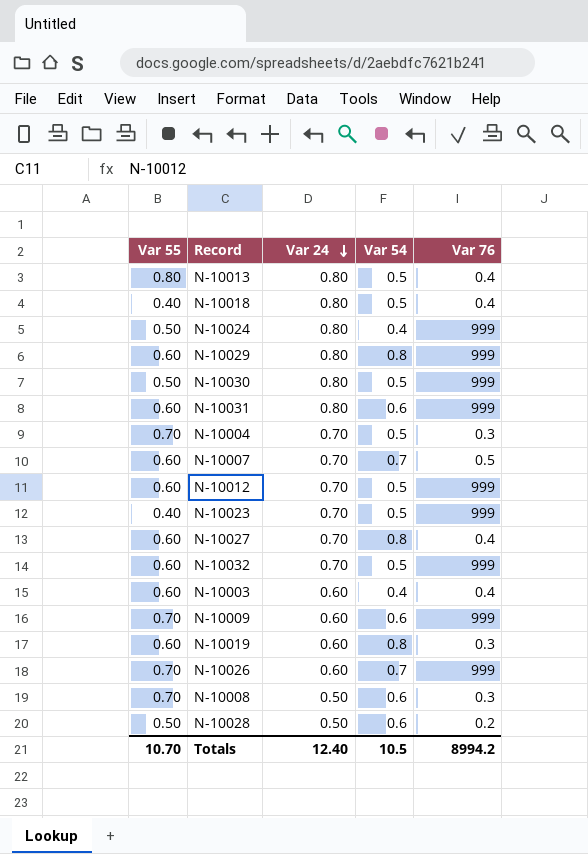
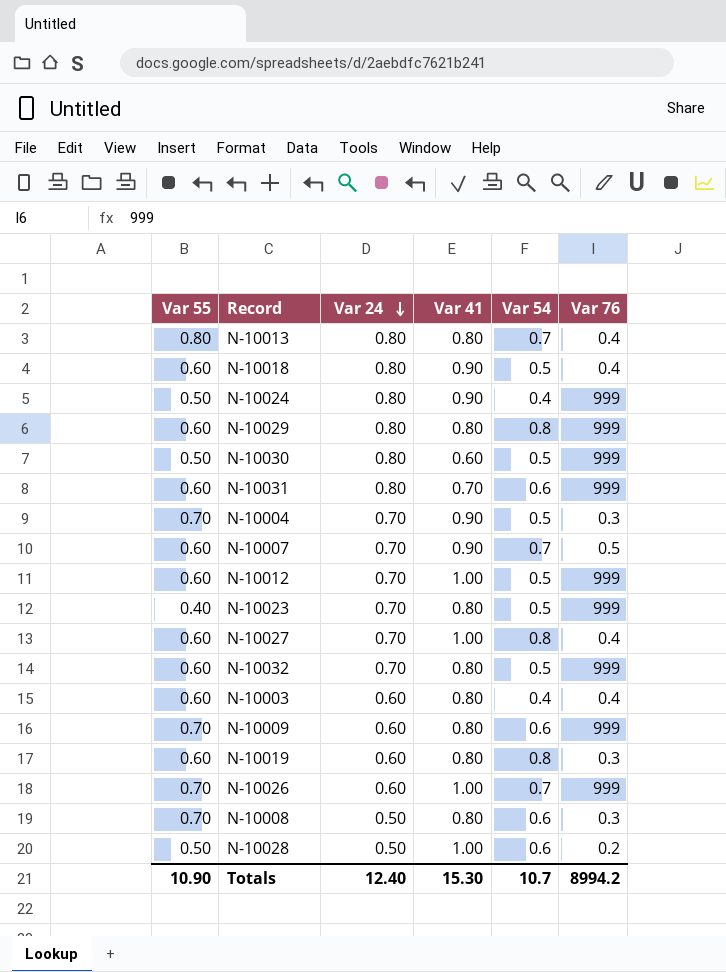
column Var 41 | position: none -> 4
N-10013 | Var 54: 0.5 -> 0.7
N-10018 | Var 55: 0.40 -> 0.60
Totals | Var 55: 10.70 -> 10.90
Totals | Var 54: 10.5 -> 10.7

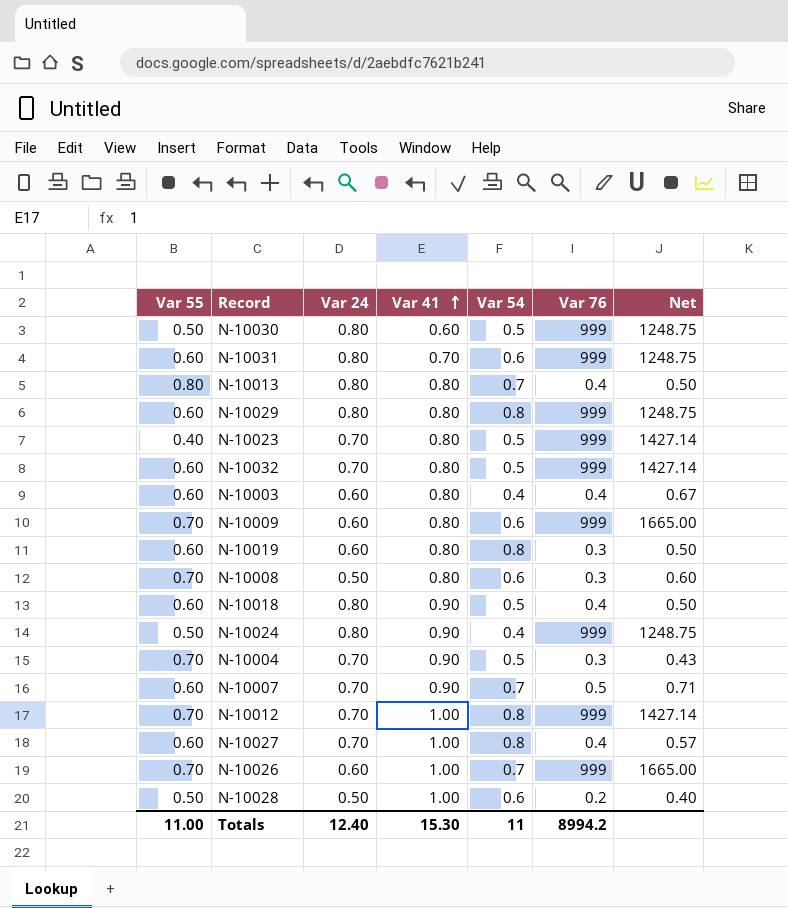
row order: Var 24 descending -> Var 41 ascending
column Net | formula: none -> [Var 76] / [Var 24]
N-10012 | Var 55: 0.60 -> 0.70
N-10012 | Var 54: 0.5 -> 0.8
Totals | Var 55: 10.90 -> 11.00
Totals | Var 54: 10.7 -> 11

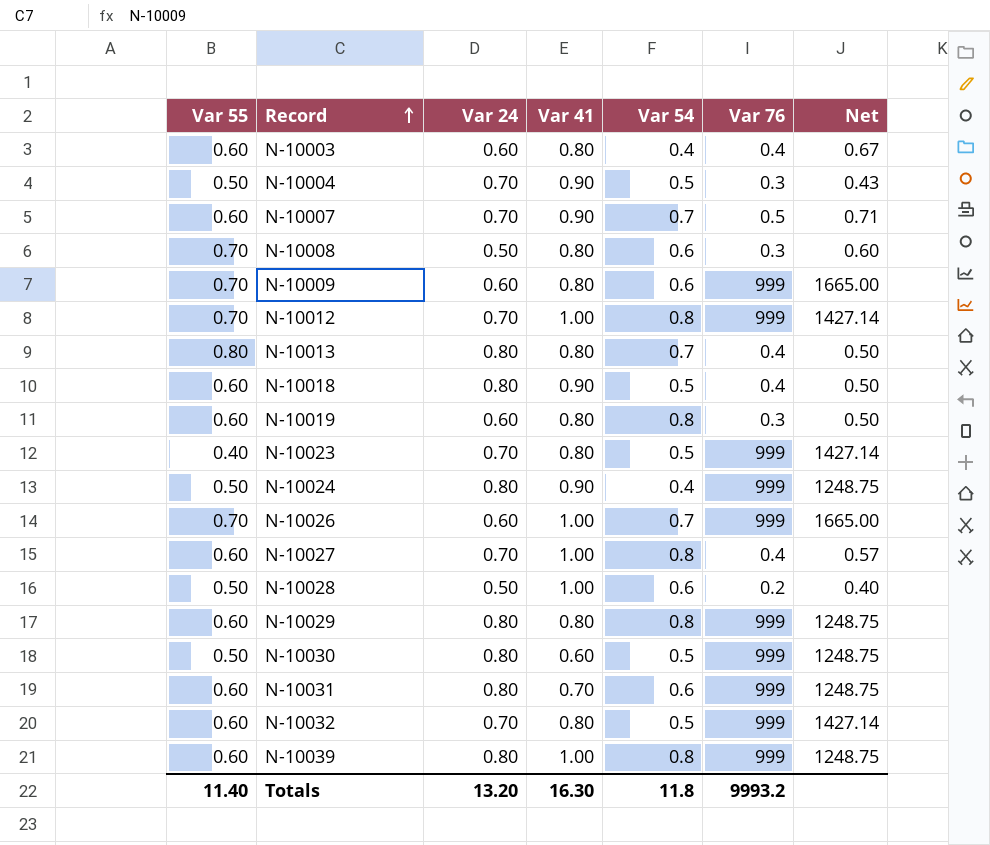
row order: Var 41 ascending -> Record ascending
N-10004 | Var 55: 0.70 -> 0.50
row N-10039: none -> 0.60 | 0.80 | 1.00 | 0.8 | 999 | 1248.75
Totals | Var 55: 11.00 -> 11.40
Totals | Var 24: 12.40 -> 13.20
Totals | Var 41: 15.30 -> 16.30
Totals | Var 54: 11 -> 11.8
Totals | Var 76: 8994.2 -> 9993.2

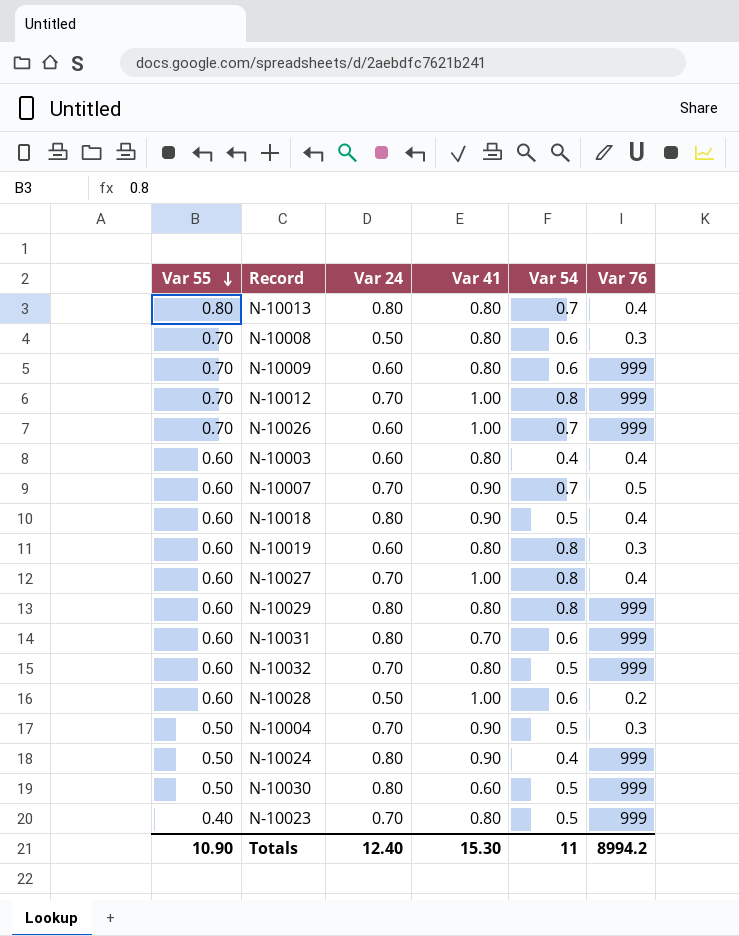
row order: Record ascending -> Var 55 descending
column Net | formula: [Var 76] / [Var 24] -> none
row N-10039: 0.60 | 0.80 | 1.00 | 0.8 | 999 | 1248.75 -> none
N-10028 | Var 55: 0.50 -> 0.60
Totals | Var 55: 11.40 -> 10.90
Totals | Var 24: 13.20 -> 12.40
Totals | Var 41: 16.30 -> 15.30
Totals | Var 54: 11.8 -> 11
Totals | Var 76: 9993.2 -> 8994.2

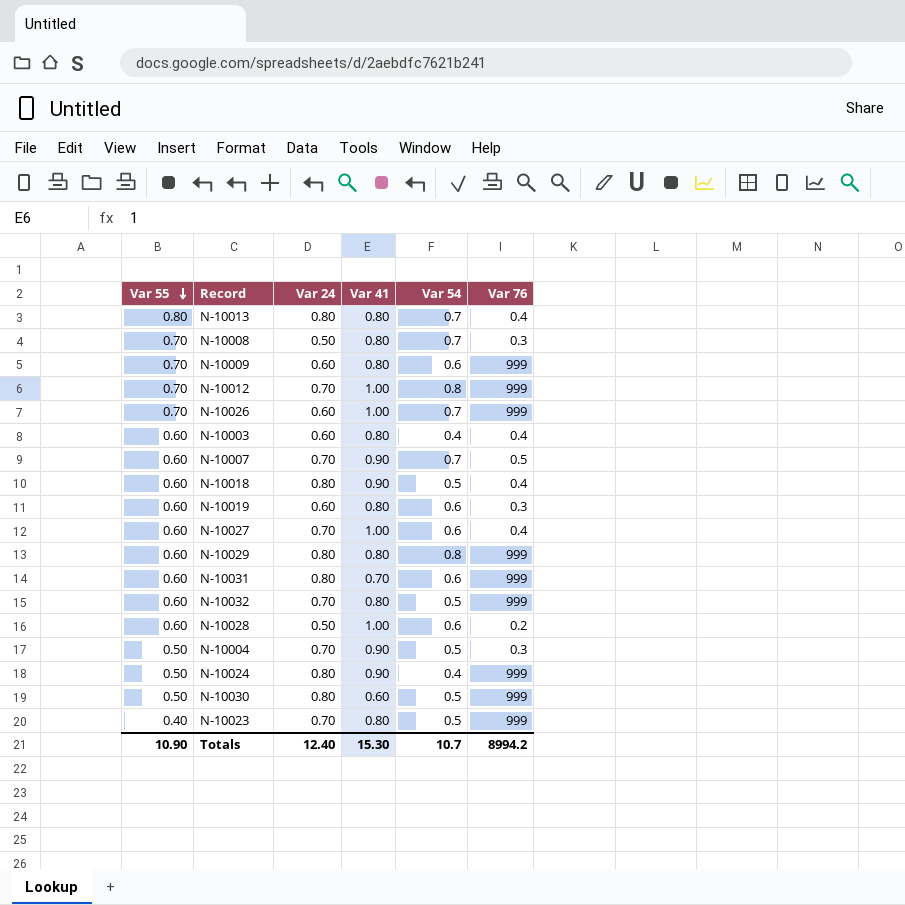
N-10008 | Var 54: 0.6 -> 0.7
N-10019 | Var 54: 0.8 -> 0.6
N-10027 | Var 54: 0.8 -> 0.6
Totals | Var 54: 11 -> 10.7

